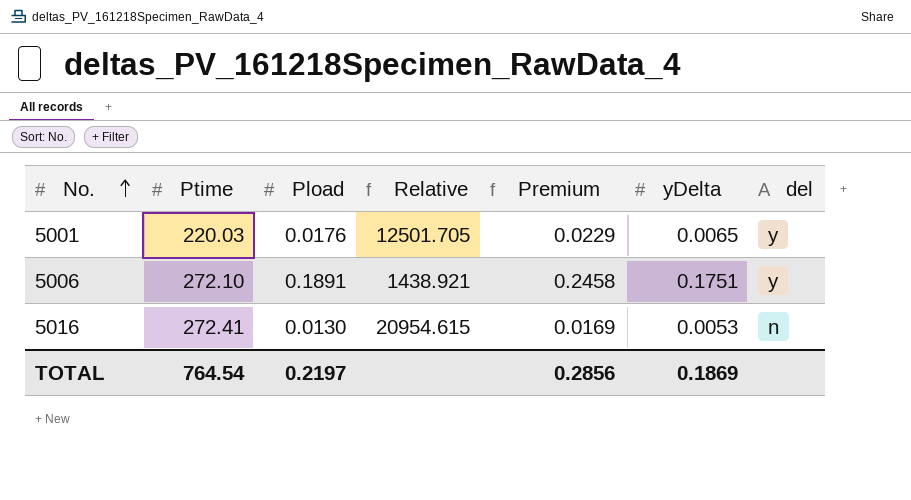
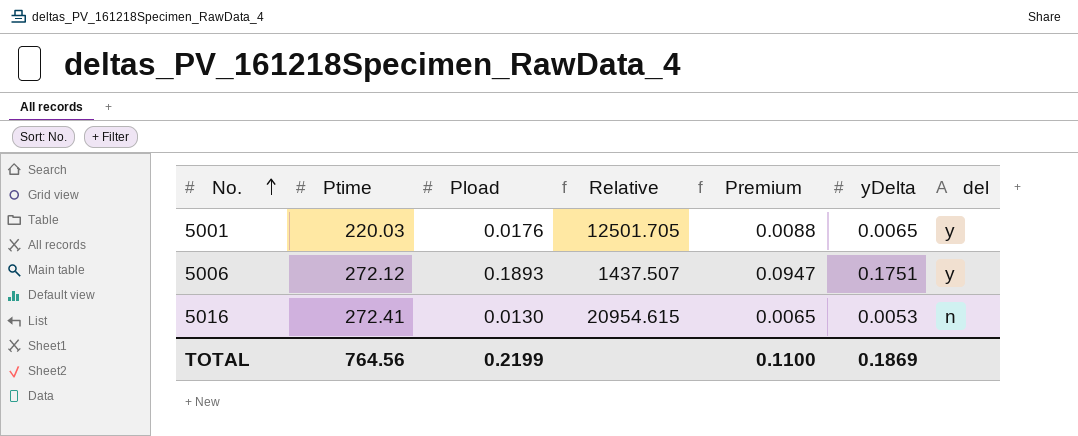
column Premium | formula: [Pload] * 1.3 -> [Pload] * 0.5
5006 | Ptime: 272.10 -> 272.12
5006 | Pload: 0.1891 -> 0.1893
5006 | Relative: 1438.921 -> 1437.507
TOTAL | Ptime: 764.54 -> 764.56
TOTAL | Pload: 0.2197 -> 0.2199
TOTAL | Premium: 0.2856 -> 0.1100

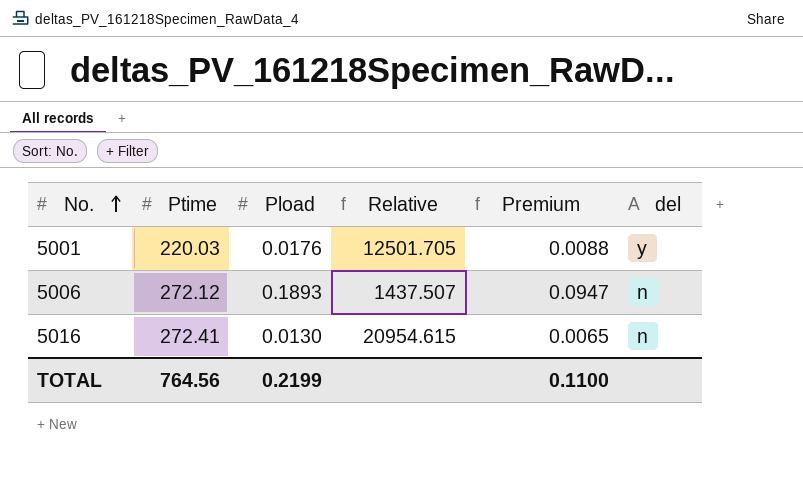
column yDelta | position: 6 -> none
5006 | del: y -> n

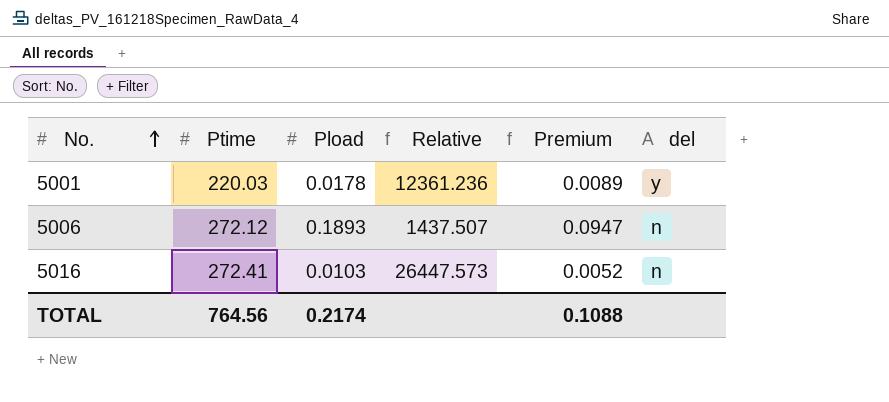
5001 | Pload: 0.0176 -> 0.0178
5001 | Relative: 12501.705 -> 12361.236
5001 | Premium: 0.0088 -> 0.0089
5016 | Pload: 0.0130 -> 0.0103
5016 | Relative: 20954.615 -> 26447.573
5016 | Premium: 0.0065 -> 0.0052
TOTAL | Pload: 0.2199 -> 0.2174
TOTAL | Premium: 0.1100 -> 0.1088

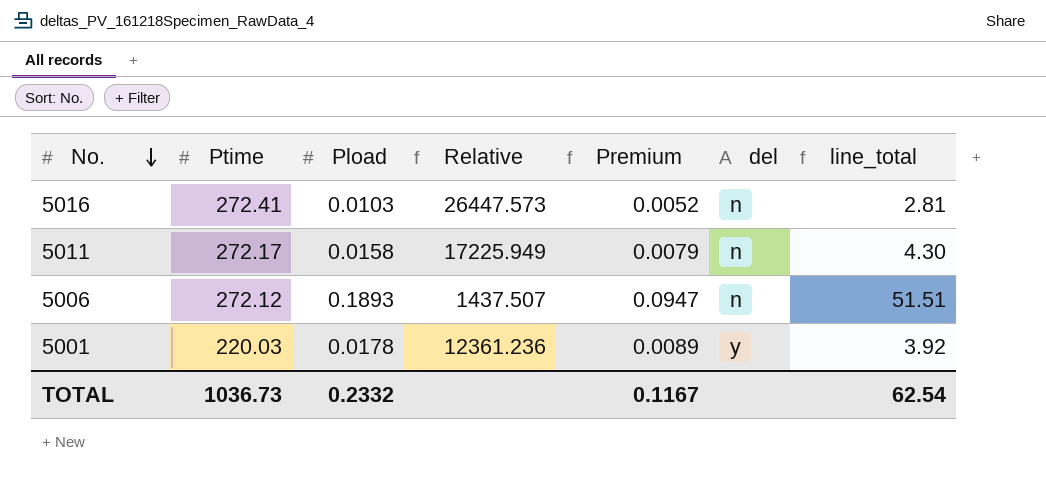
row order: No. ascending -> No. descending
column line_total | formula: none -> [Ptime] * [Pload]
row 5011: none -> 272.17 | 0.0158 | 17225.949 | 0.0079 | n | 4.30
TOTAL | Ptime: 764.56 -> 1036.73
TOTAL | Pload: 0.2174 -> 0.2332
TOTAL | Premium: 0.1088 -> 0.1167

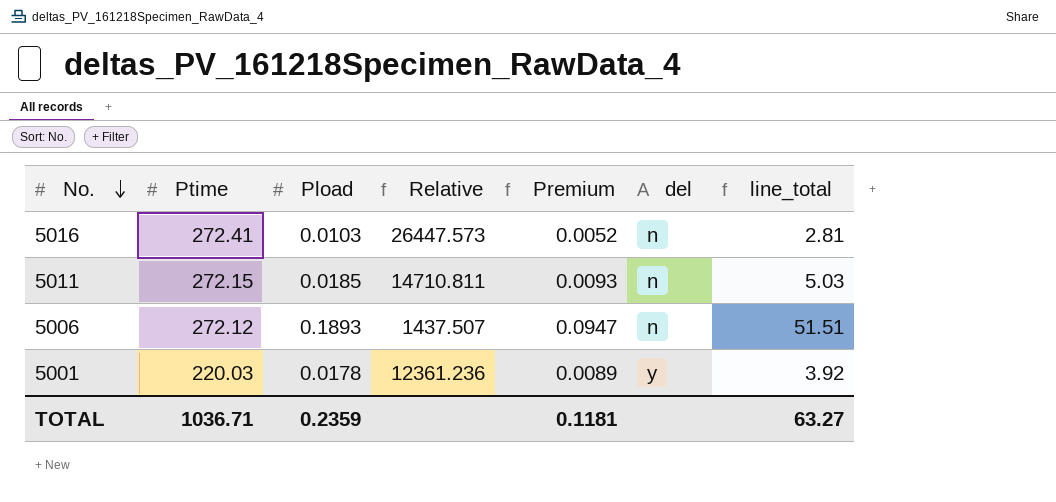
5011 | Ptime: 272.17 -> 272.15
5011 | Pload: 0.0158 -> 0.0185
5011 | Relative: 17225.949 -> 14710.811
5011 | Premium: 0.0079 -> 0.0093
5011 | line_total: 4.30 -> 5.03
TOTAL | Ptime: 1036.73 -> 1036.71
TOTAL | Pload: 0.2332 -> 0.2359
TOTAL | Premium: 0.1167 -> 0.1181
TOTAL | line_total: 62.54 -> 63.27

